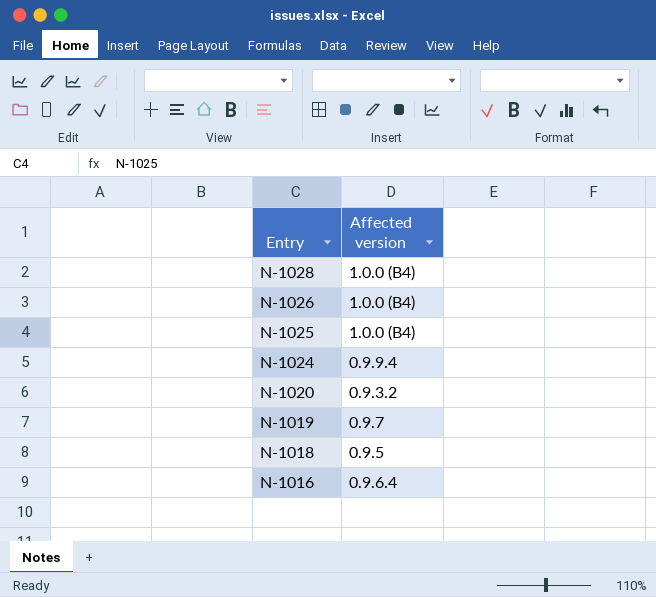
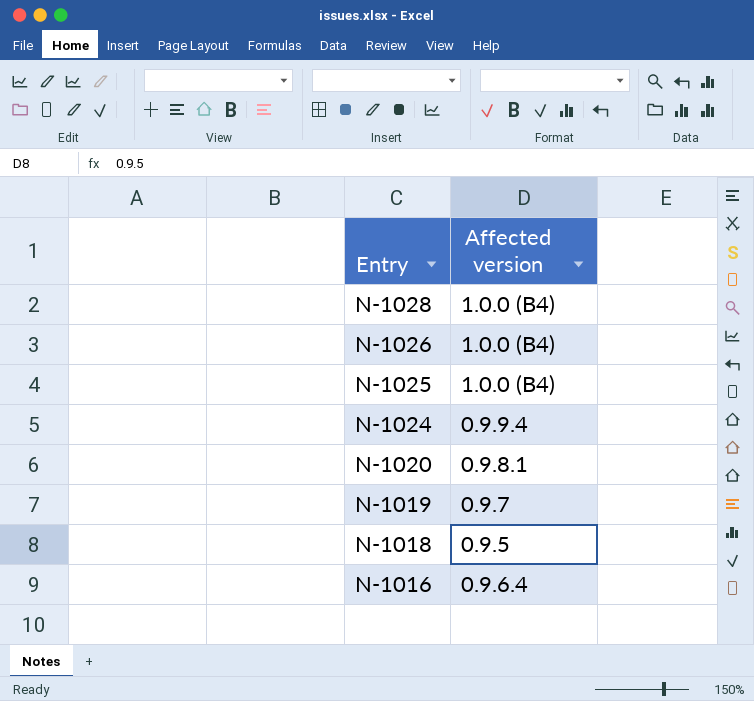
N-1020 | Affected version: 0.9.3.2 -> 0.9.8.1

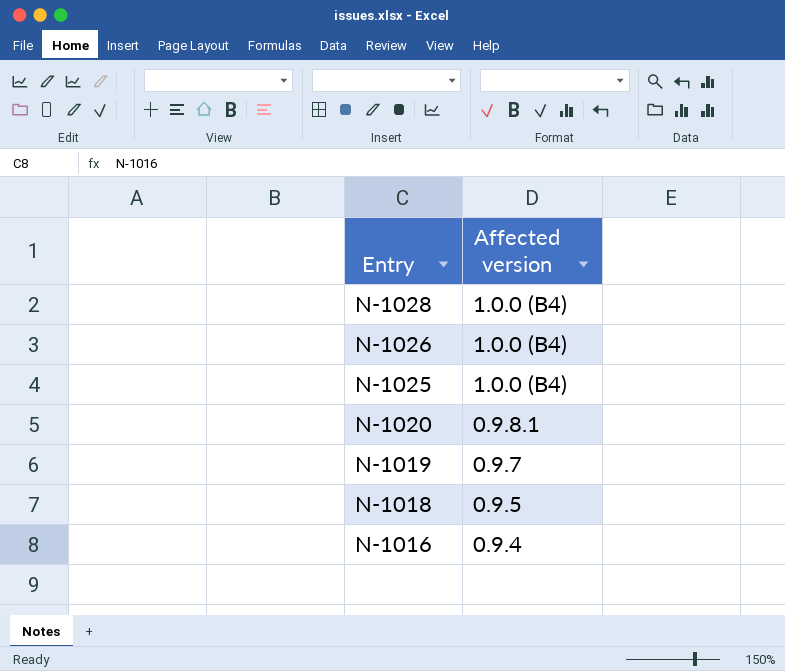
row N-1024: 0.9.9.4 -> none
N-1016 | Affected version: 0.9.6.4 -> 0.9.4

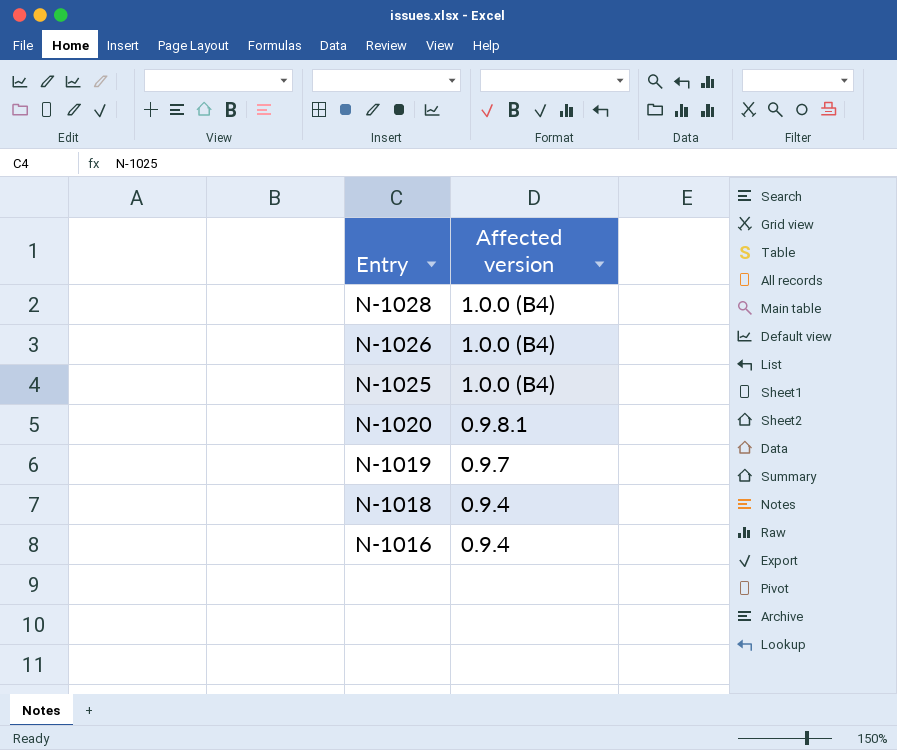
N-1018 | Affected version: 0.9.5 -> 0.9.4

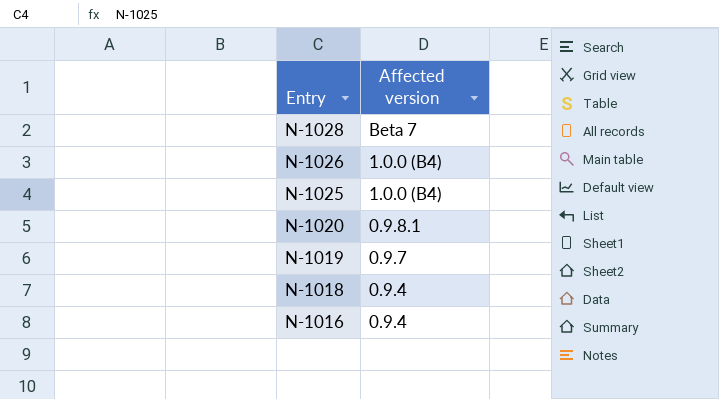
N-1028 | Affected version: 1.0.0 (B4) -> Beta 7

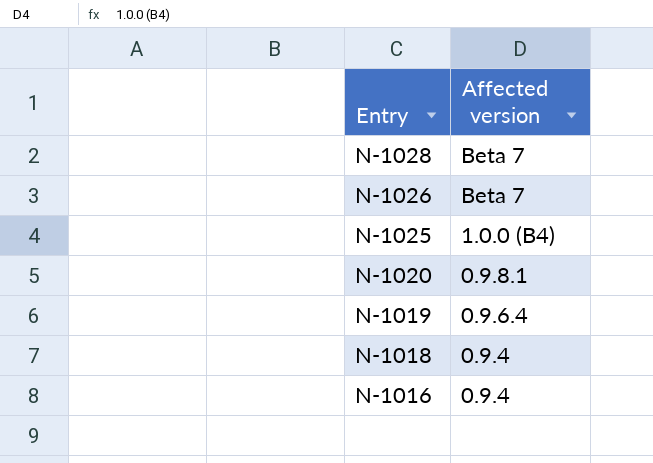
N-1026 | Affected version: 1.0.0 (B4) -> Beta 7
N-1019 | Affected version: 0.9.7 -> 0.9.6.4

